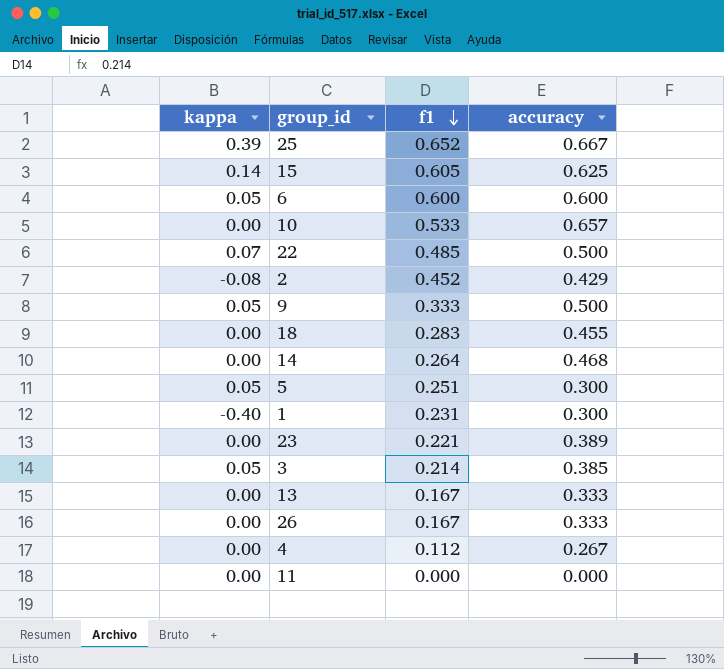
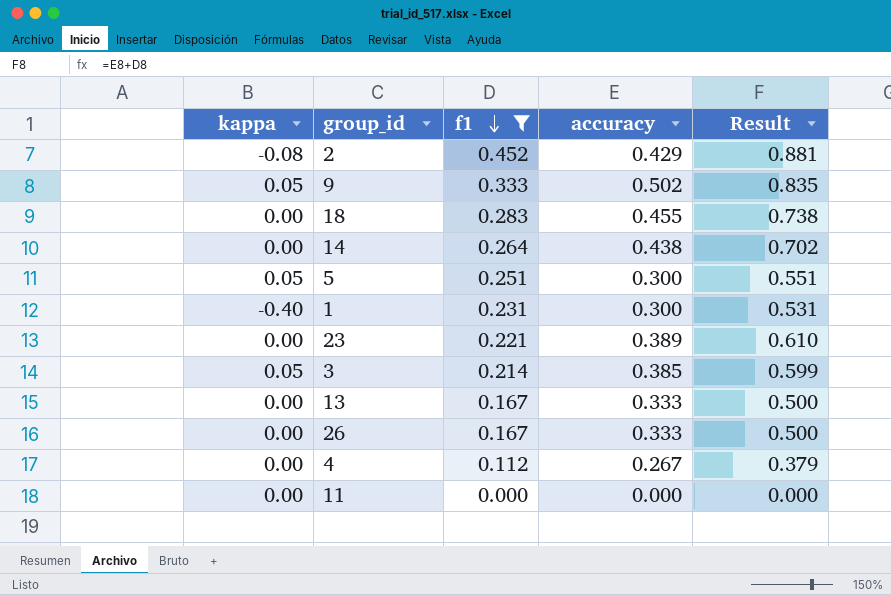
filter: none -> f1 <= 0.452
column Result | formula: none -> [f1] + [accuracy]
9 | accuracy: 0.500 -> 0.502
14 | accuracy: 0.468 -> 0.438

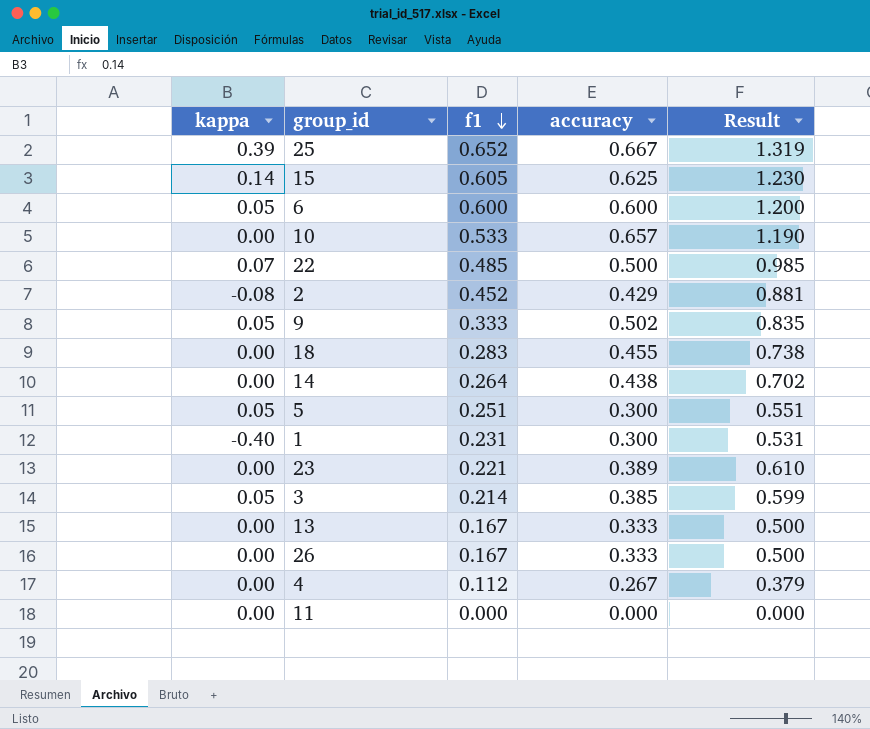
filter: f1 <= 0.452 -> none

